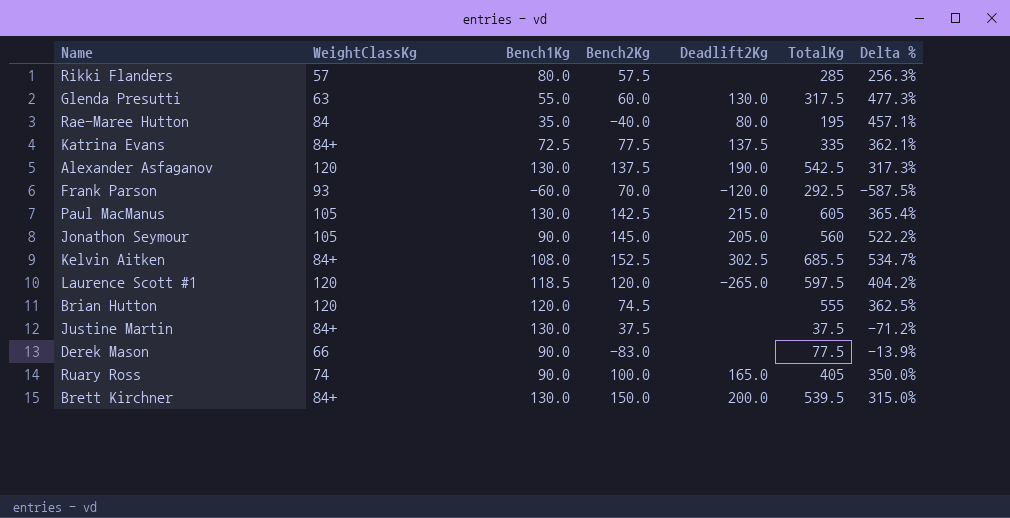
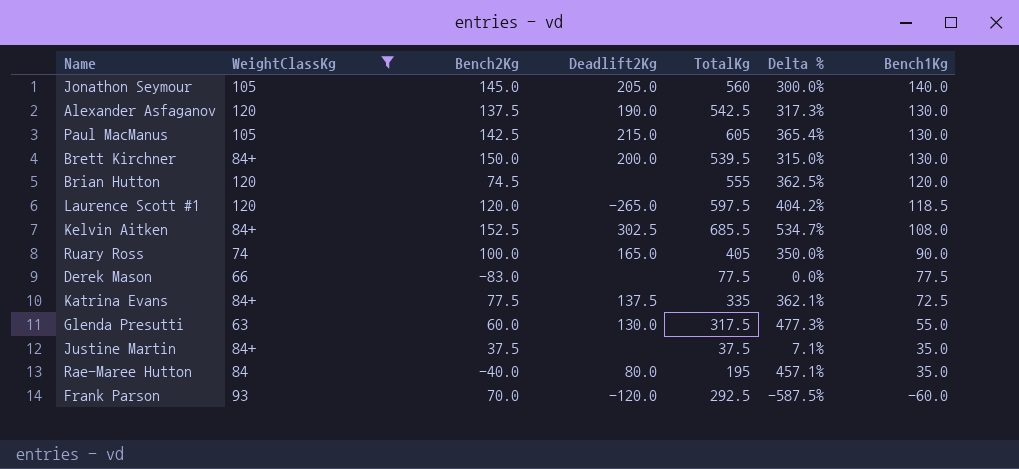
filter: none -> WeightClassKg != 57
row order: none -> Bench1Kg descending
column Bench1Kg | position: 3 -> 7
Jonathon Seymour | Delta %: 522.2% -> 300.0%
Jonathon Seymour | Bench1Kg: 90.0 -> 140.0
Derek Mason | Delta %: -13.9% -> 0.0%
Derek Mason | Bench1Kg: 90.0 -> 77.5
Justine Martin | Delta %: -71.2% -> 7.1%
Justine Martin | Bench1Kg: 130.0 -> 35.0

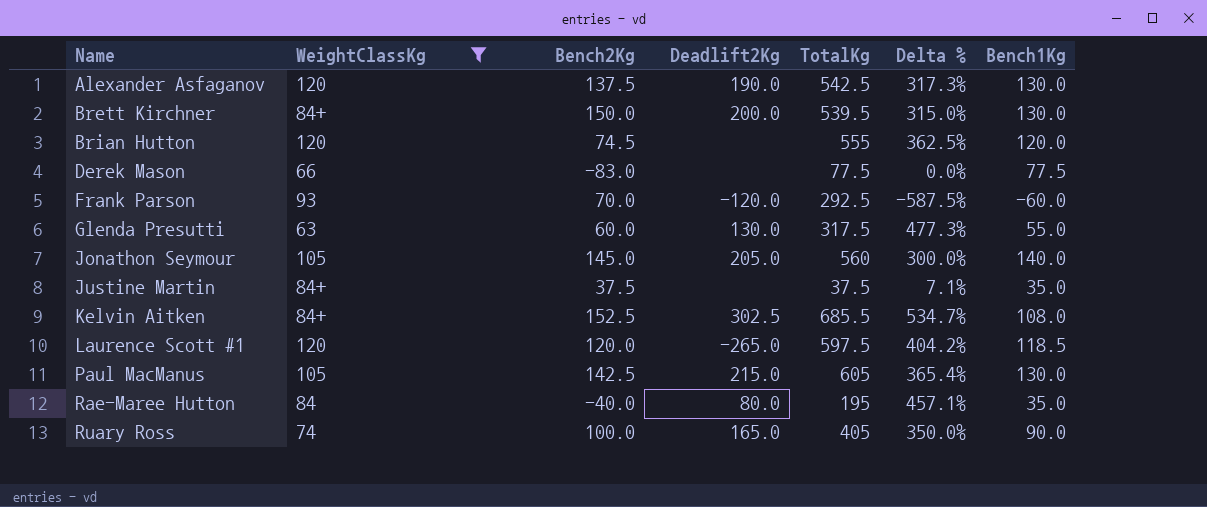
row order: Bench1Kg descending -> Name ascending
row Katrina Evans: 84+ | 77.5 | 137.5 | 335 | 362.1% | 72.5 -> none

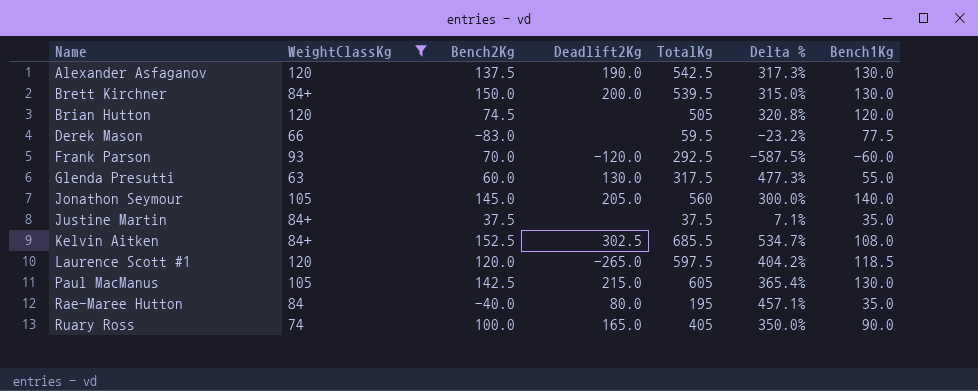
Brian Hutton | TotalKg: 555 -> 505
Brian Hutton | Delta %: 362.5% -> 320.8%
Derek Mason | TotalKg: 77.5 -> 59.5
Derek Mason | Delta %: 0.0% -> -23.2%

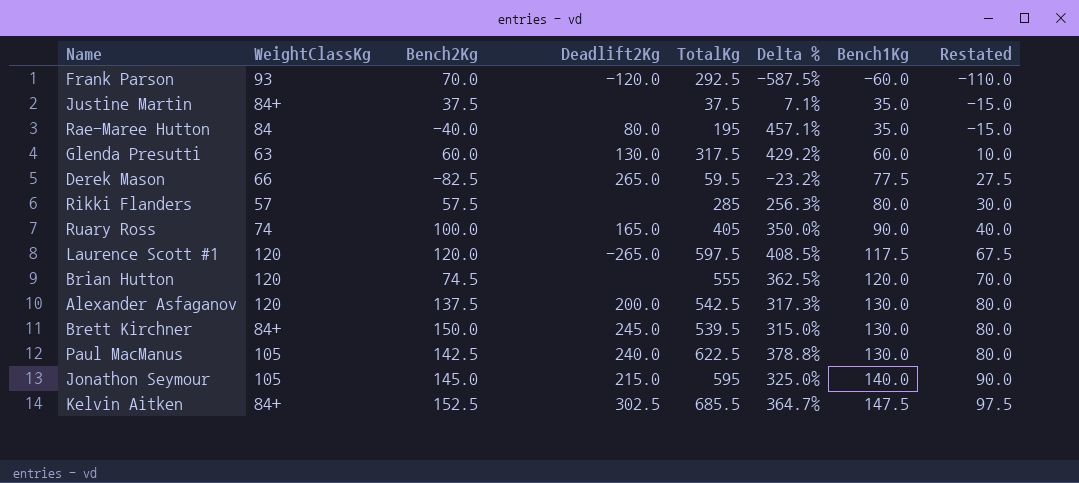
filter: WeightClassKg != 57 -> none
row order: Name ascending -> Bench1Kg ascending
column Restated | formula: none -> [Bench1Kg] - 50
Glenda Presutti | Delta %: 477.3% -> 429.2%
Glenda Presutti | Bench1Kg: 55.0 -> 60.0
Derek Mason | Bench2Kg: -83.0 -> -82.5
Derek Mason | Deadlift2Kg: none -> 265.0
Laurence Scott #1 | Delta %: 404.2% -> 408.5%
Laurence Scott #1 | Bench1Kg: 118.5 -> 117.5
Brian Hutton | TotalKg: 505 -> 555
Brian Hutton | Delta %: 320.8% -> 362.5%
Alexander Asfaganov | Deadlift2Kg: 190.0 -> 200.0
Brett Kirchner | Deadlift2Kg: 200.0 -> 245.0
Paul MacManus | Deadlift2Kg: 215.0 -> 240.0
Paul MacManus | TotalKg: 605 -> 622.5
Paul MacManus | Delta %: 365.4% -> 378.8%
Jonathon Seymour | Deadlift2Kg: 205.0 -> 215.0
Jonathon Seymour | TotalKg: 560 -> 595
Jonathon Seymour | Delta %: 300.0% -> 325.0%
Kelvin Aitken | Delta %: 534.7% -> 364.7%
Kelvin Aitken | Bench1Kg: 108.0 -> 147.5

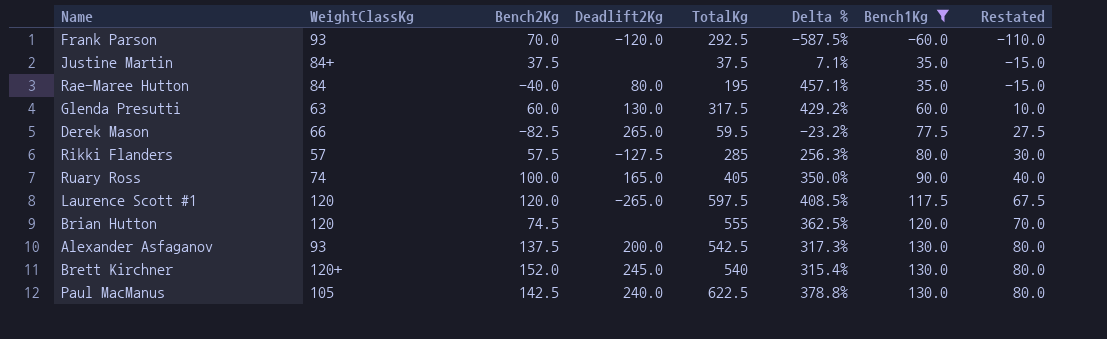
filter: none -> Bench1Kg <= 130.0
Rikki Flanders | Deadlift2Kg: none -> -127.5
Alexander Asfaganov | WeightClassKg: 120 -> 93
Brett Kirchner | WeightClassKg: 84+ -> 120+
Brett Kirchner | Bench2Kg: 150.0 -> 152.0
Brett Kirchner | TotalKg: 539.5 -> 540
Brett Kirchner | Delta %: 315.0% -> 315.4%

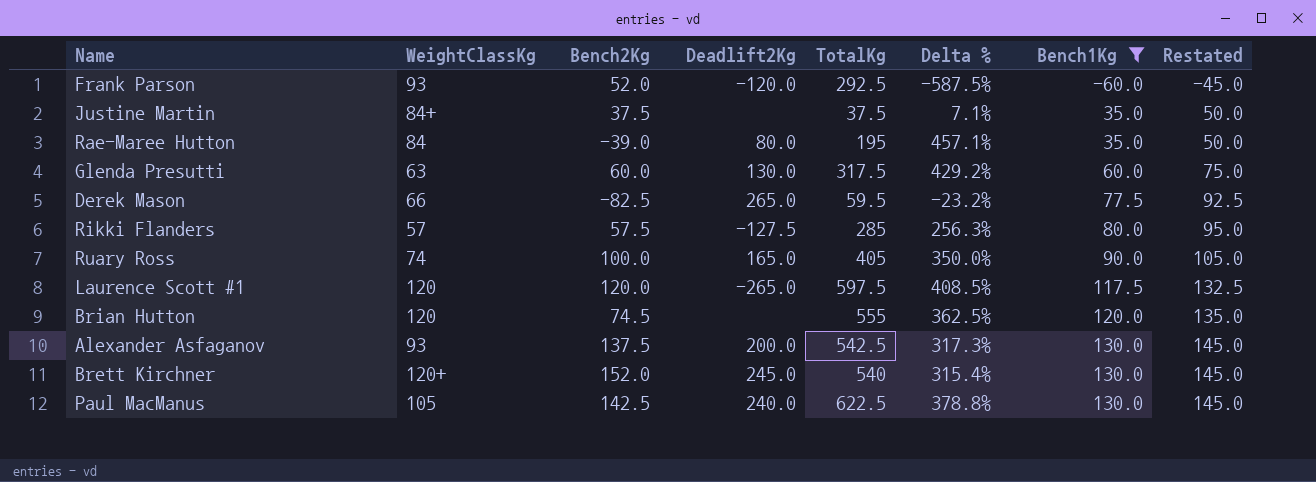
column Restated | formula: [Bench1Kg] - 50 -> [Bench1Kg] + 15
Frank Parson | Bench2Kg: 70.0 -> 52.0
Rae-Maree Hutton | Bench2Kg: -40.0 -> -39.0

